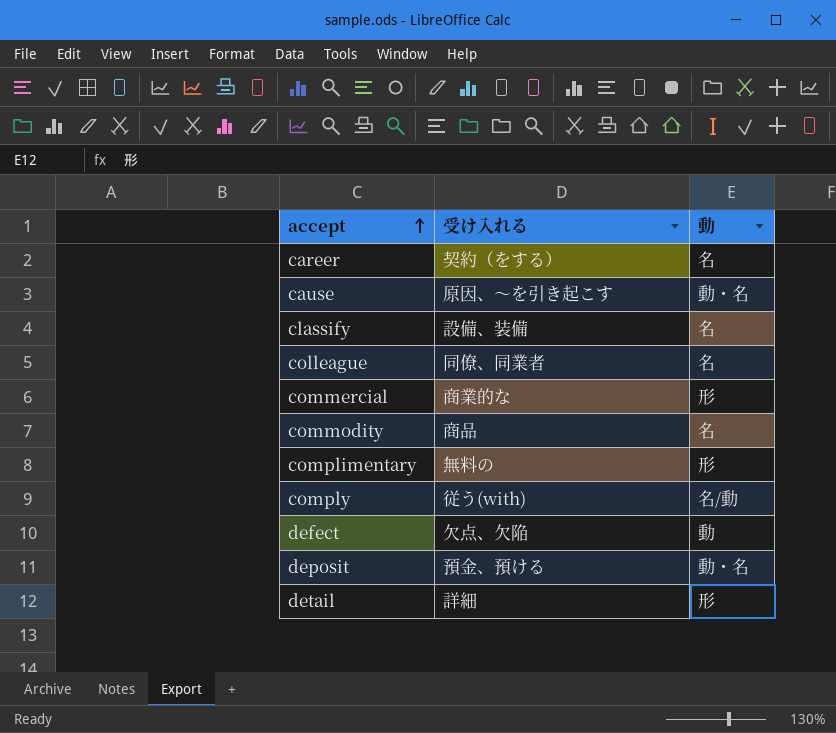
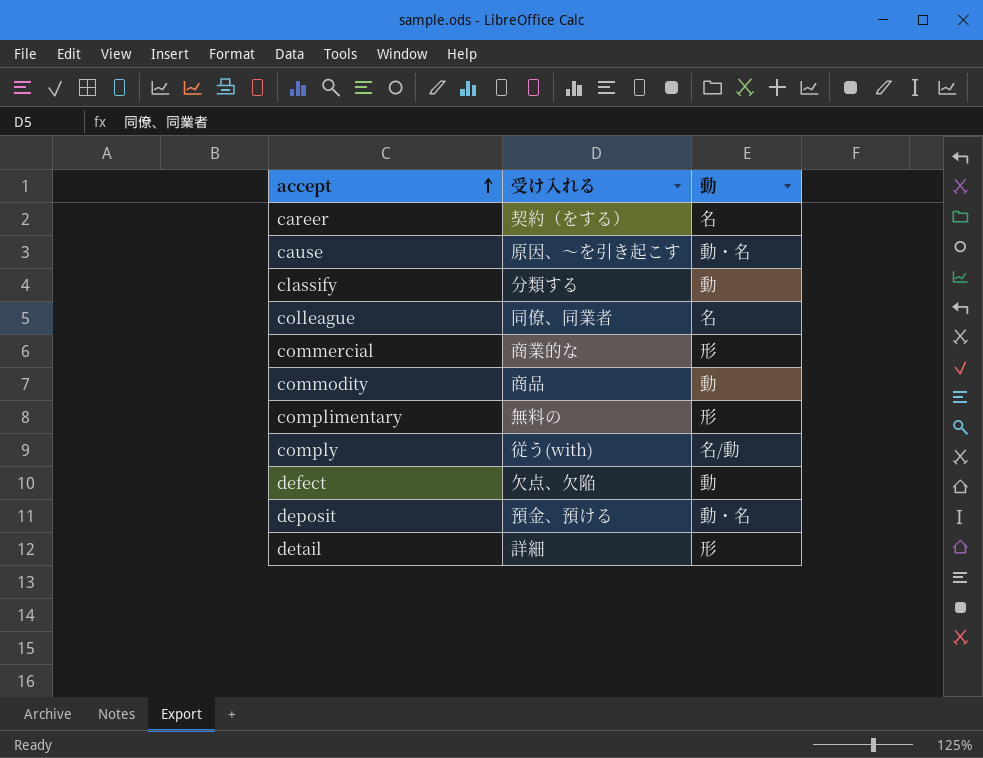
classify | 受け入れる: 設備、装備 -> 分類する
classify | 動: 名 -> 動
commodity | 動: 名 -> 動

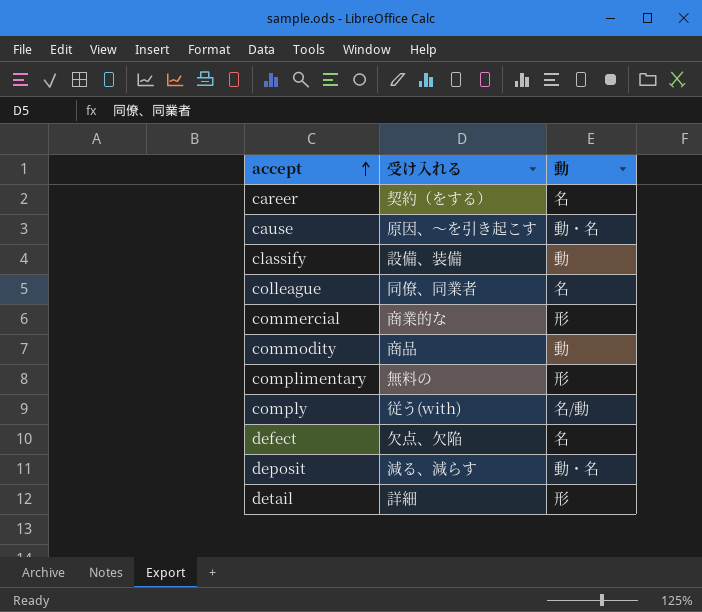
classify | 受け入れる: 分類する -> 設備、装備
defect | 動: 動 -> 名
deposit | 受け入れる: 預金、預ける -> 減る、減らす

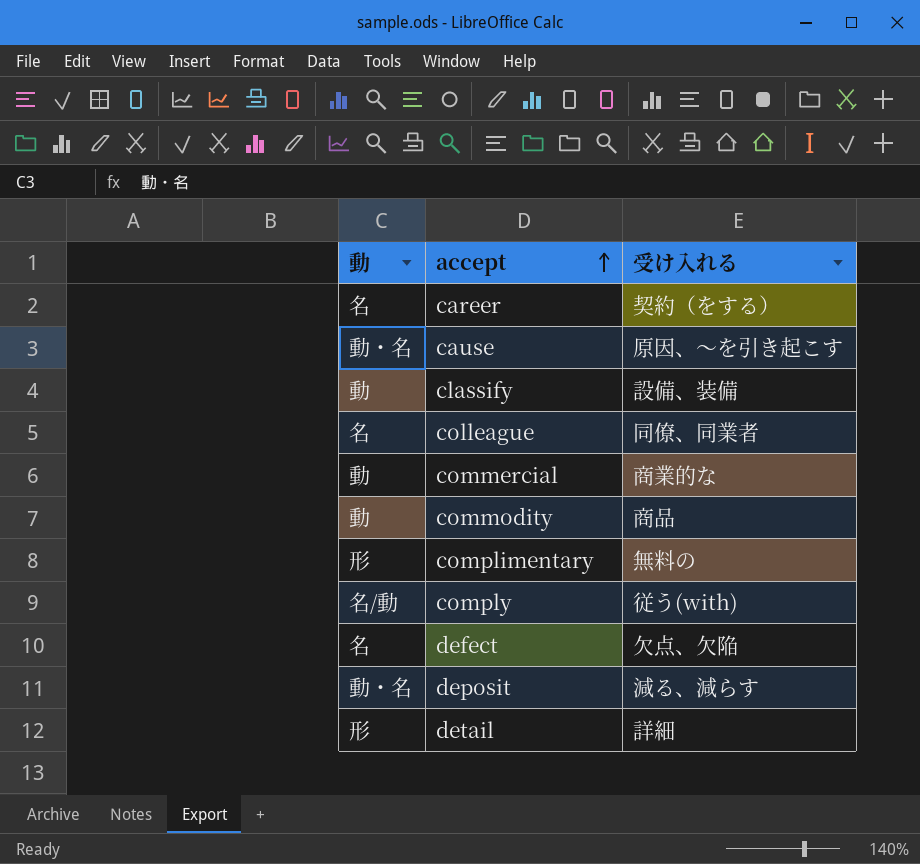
column 動 | position: 3 -> 1
commercial | 動: 形 -> 動

